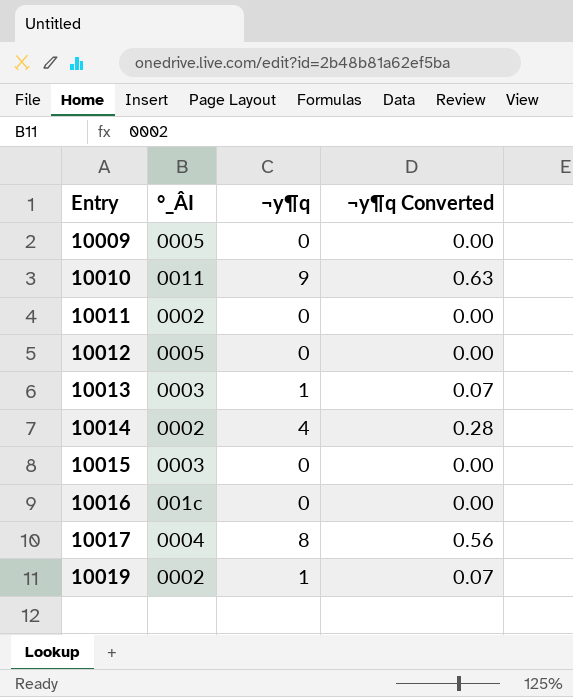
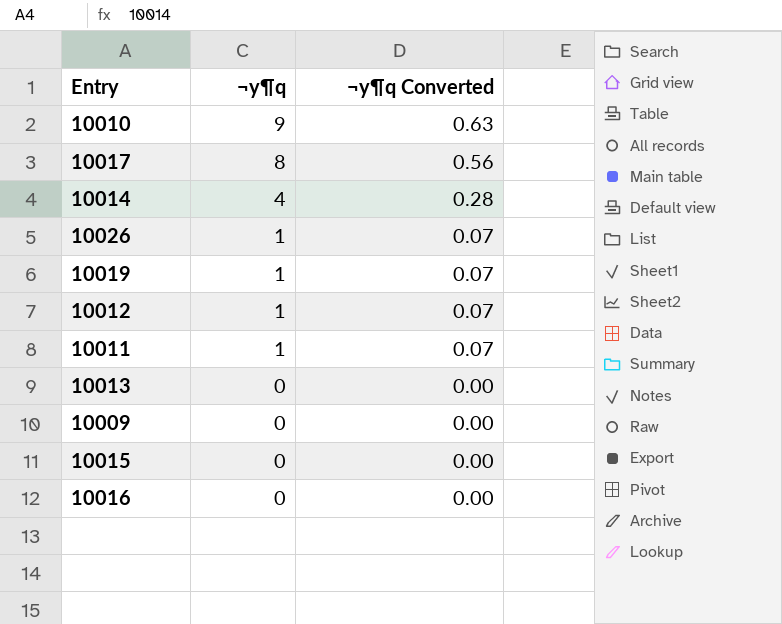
row order: Entry ascending -> ¬y¶q descending
column °_ÂI | position: 2 -> none
row 10026: none -> 1 | 0.07
10012 | ¬y¶q: 0 -> 1
10012 | ¬y¶q Converted: 0.00 -> 0.07
10011 | ¬y¶q: 0 -> 1
10011 | ¬y¶q Converted: 0.00 -> 0.07
10013 | ¬y¶q: 1 -> 0
10013 | ¬y¶q Converted: 0.07 -> 0.00

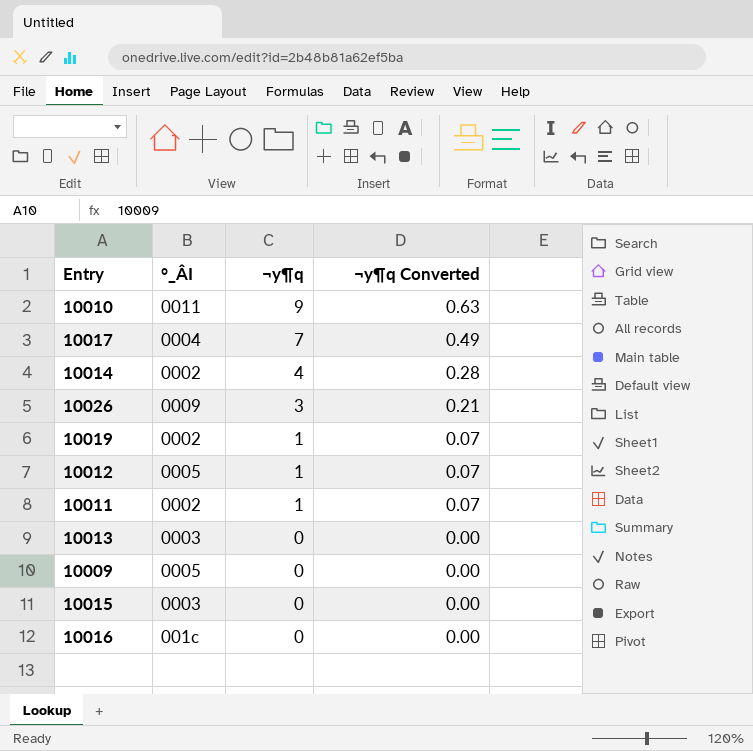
column °_ÂI | position: none -> 2
10017 | ¬y¶q: 8 -> 7
10017 | ¬y¶q Converted: 0.56 -> 0.49
10026 | ¬y¶q: 1 -> 3
10026 | ¬y¶q Converted: 0.07 -> 0.21

